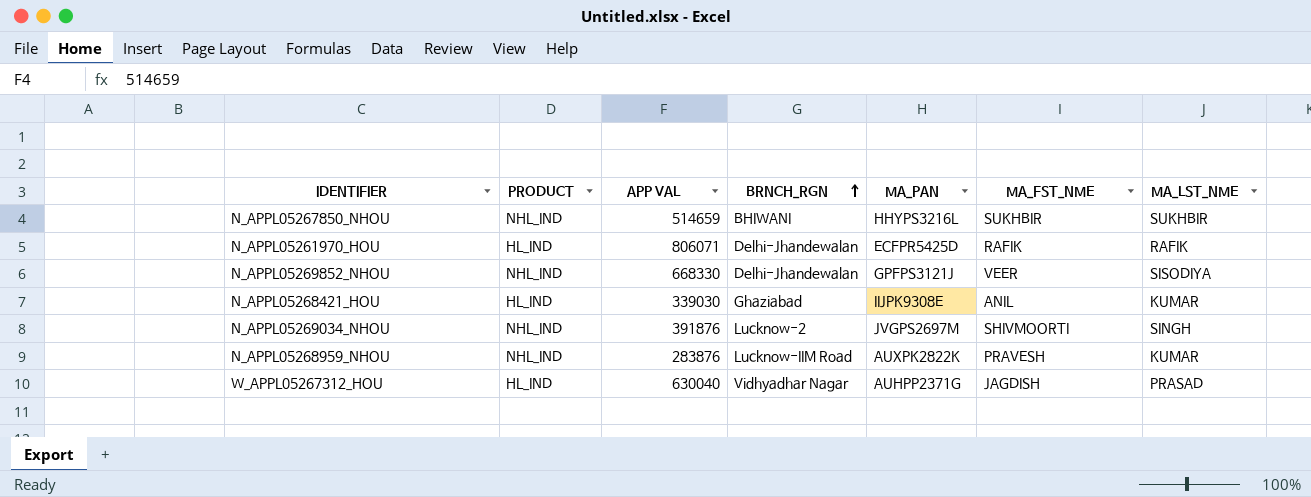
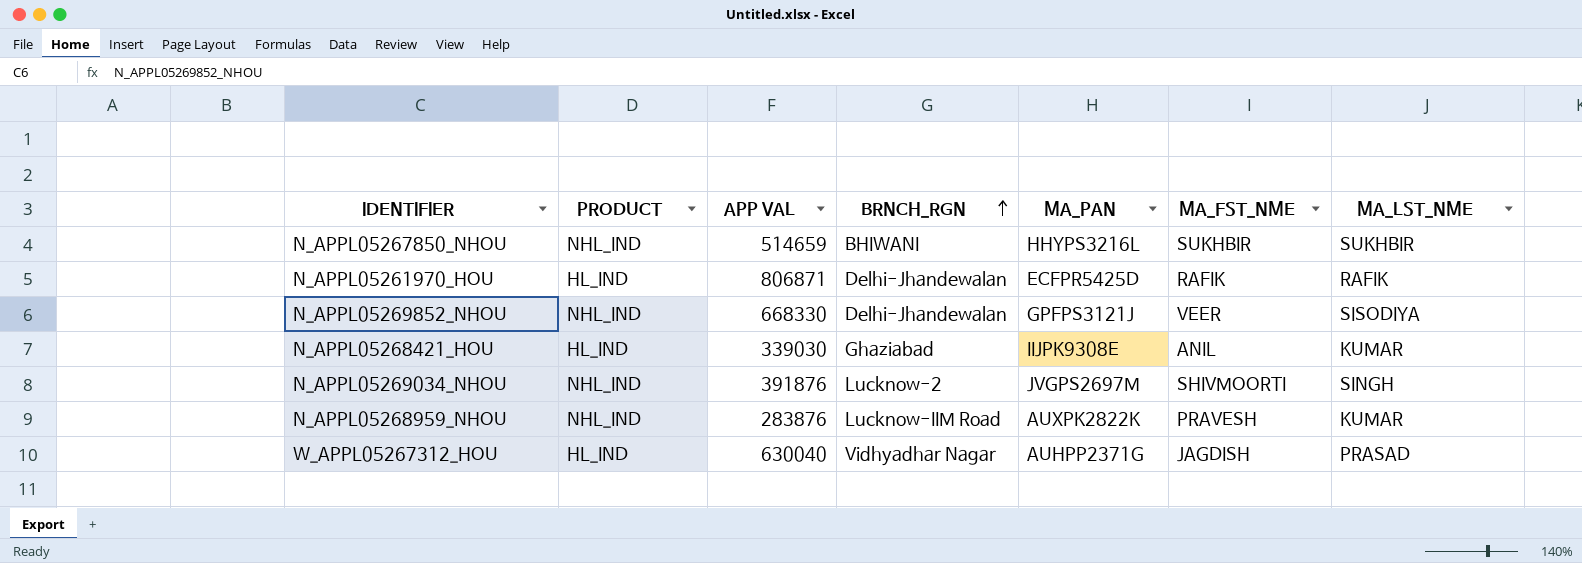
N_APPL05261970_HOU | APP VAL: 806071 -> 806871

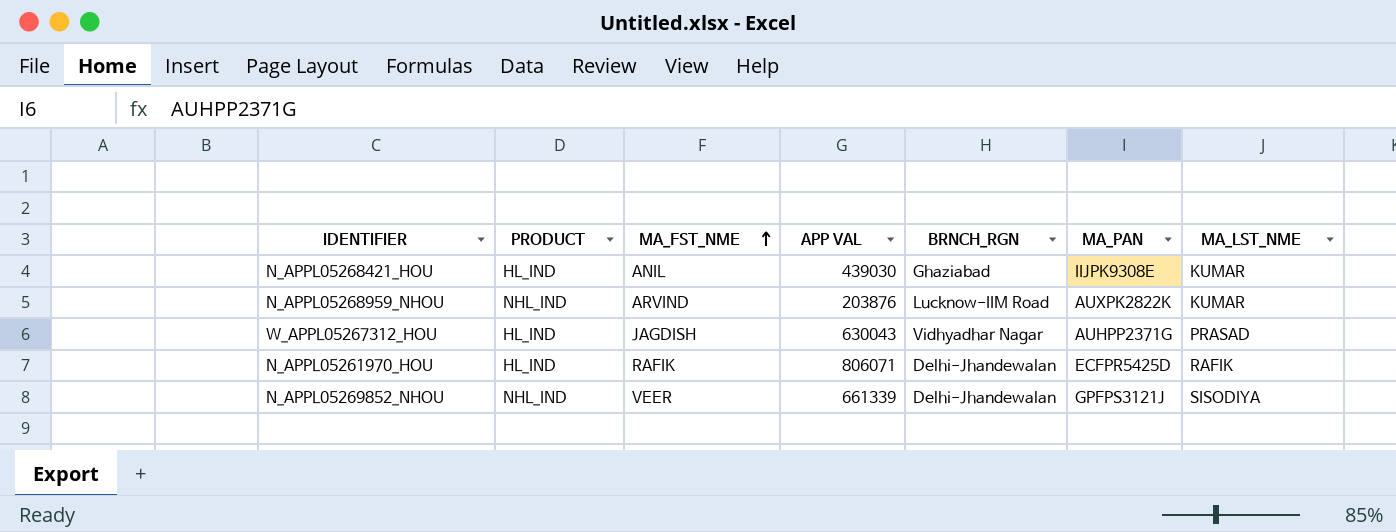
row order: BRNCH_RGN ascending -> MA_FST_NME ascending
column MA_FST_NME | position: 6 -> 3
row N_APPL05267850_NHOU: NHL_IND | 514659 | BHIWANI | HHYPS3216L | SUKHBIR | SUKHBIR -> none
row N_APPL05269034_NHOU: NHL_IND | 391876 | Lucknow-2 | JVGPS2697M | SHIVMOORTI | SINGH -> none
N_APPL05268421_HOU | APP VAL: 339030 -> 439030
N_APPL05268959_NHOU | MA_FST_NME: PRAVESH -> ARVIND
N_APPL05268959_NHOU | APP VAL: 283876 -> 203876
W_APPL05267312_HOU | APP VAL: 630040 -> 630043
N_APPL05261970_HOU | APP VAL: 806871 -> 806071
N_APPL05269852_NHOU | APP VAL: 668330 -> 661339

